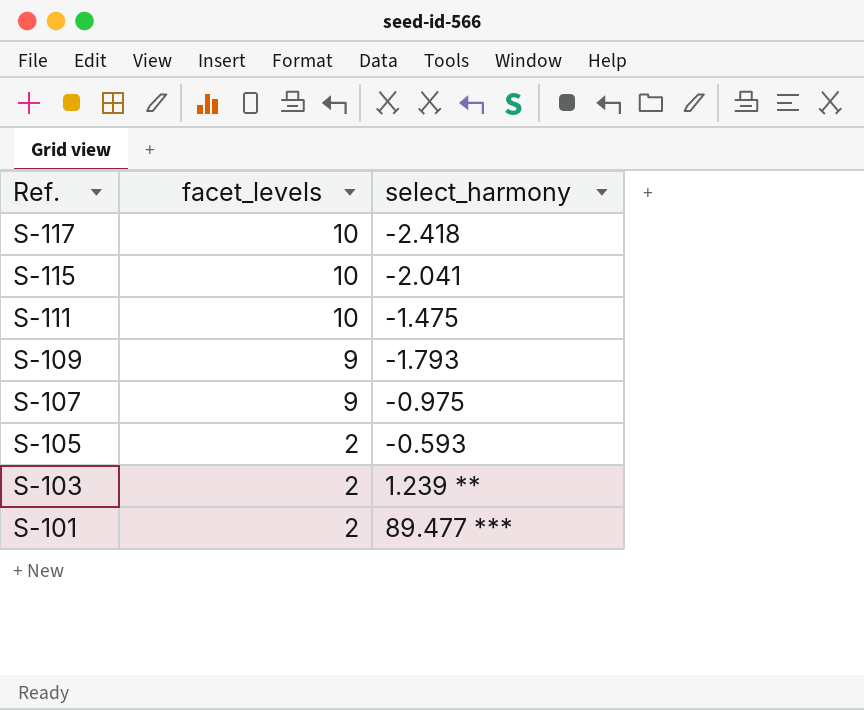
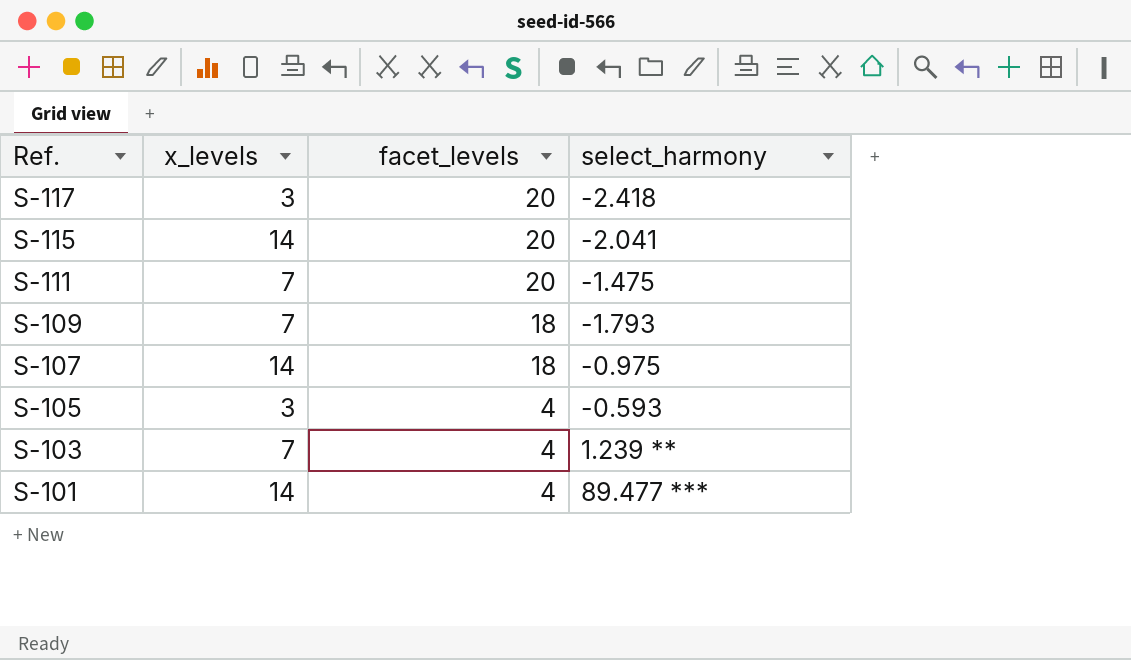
column x_levels | position: none -> 2
S-117 | facet_levels: 10 -> 20
S-115 | facet_levels: 10 -> 20
S-111 | facet_levels: 10 -> 20
S-109 | facet_levels: 9 -> 18
S-107 | facet_levels: 9 -> 18
S-105 | facet_levels: 2 -> 4
S-103 | facet_levels: 2 -> 4
S-101 | facet_levels: 2 -> 4

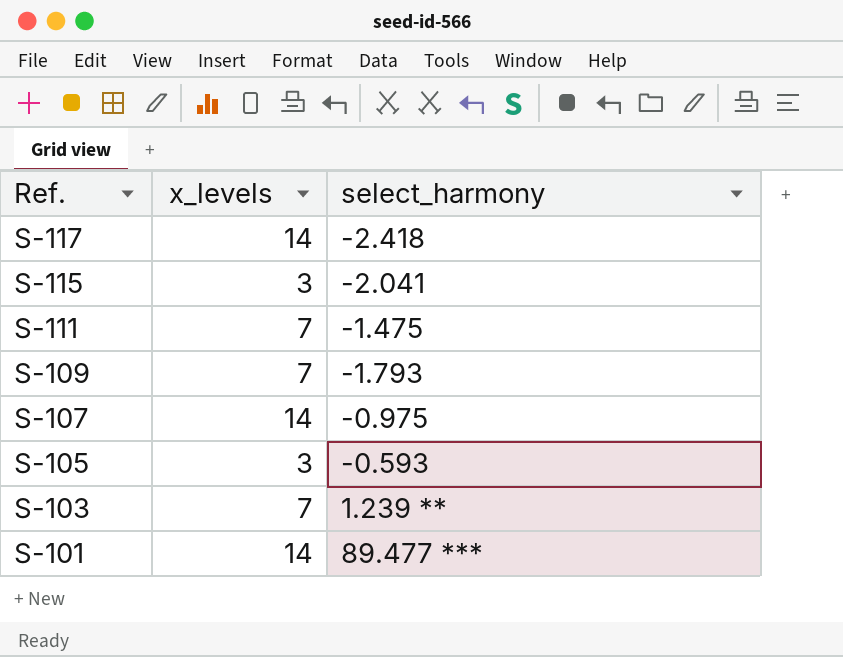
column facet_levels | position: 3 -> none
S-117 | x_levels: 3 -> 14
S-115 | x_levels: 14 -> 3

